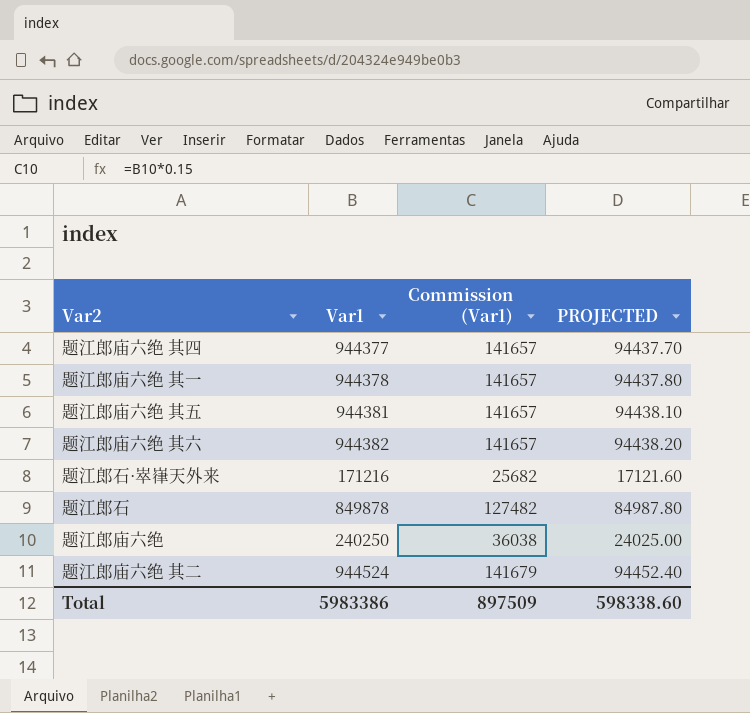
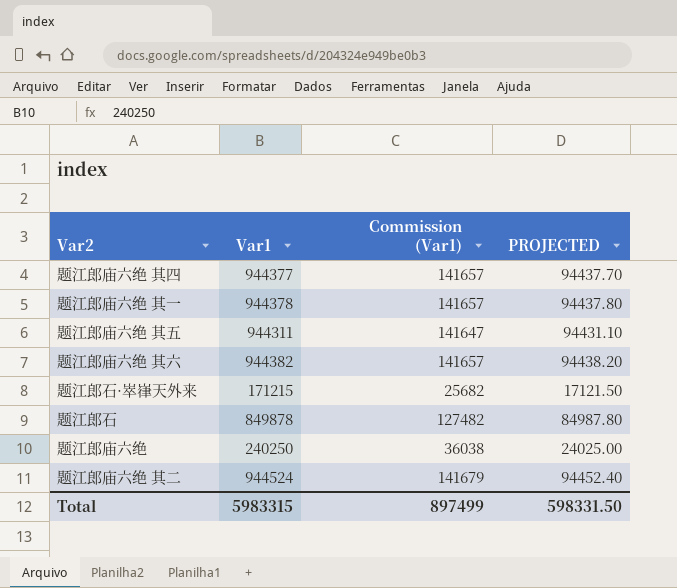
题江郎庙六绝 其五 | Var1: 944381 -> 944311
题江郎庙六绝 其五 | Commission (Var1): 141657 -> 141647
题江郎庙六绝 其五 | PROJECTED: 94438.10 -> 94431.10
题江郎石·崒嵂天外来 | Var1: 171216 -> 171215
题江郎石·崒嵂天外来 | PROJECTED: 17121.60 -> 17121.50
Total | Var1: 5983386 -> 5983315
Total | Commission (Var1): 897509 -> 897499
Total | PROJECTED: 598338.60 -> 598331.50

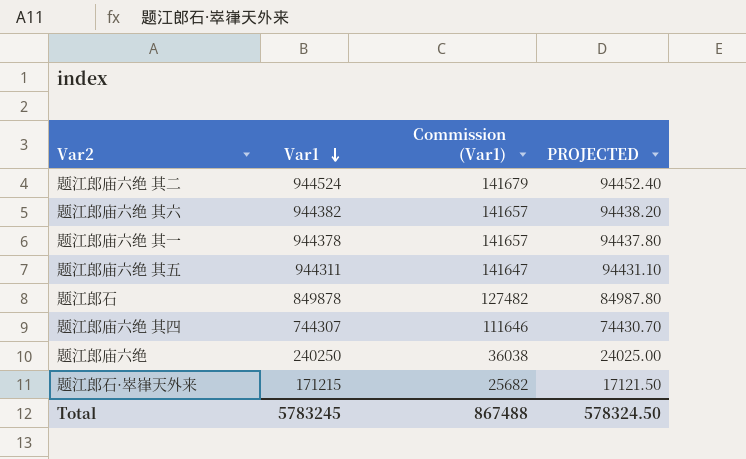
row order: none -> Var1 descending
题江郎庙六绝 其四 | Var1: 944377 -> 744307
题江郎庙六绝 其四 | Commission (Var1): 141657 -> 111646
题江郎庙六绝 其四 | PROJECTED: 94437.70 -> 74430.70
Total | Var1: 5983315 -> 5783245
Total | Commission (Var1): 897499 -> 867488
Total | PROJECTED: 598331.50 -> 578324.50

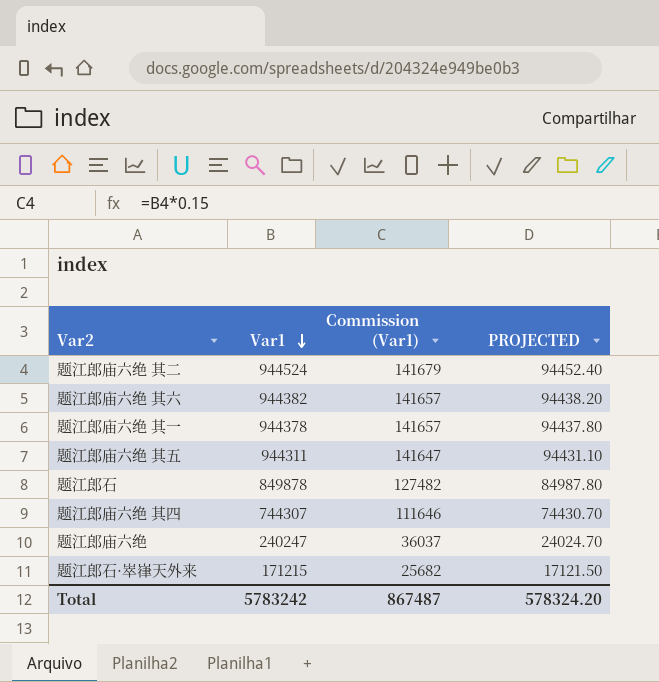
题江郎庙六绝 | Var1: 240250 -> 240247
题江郎庙六绝 | Commission (Var1): 36038 -> 36037
题江郎庙六绝 | PROJECTED: 24025.00 -> 24024.70
Total | Var1: 5783245 -> 5783242
Total | Commission (Var1): 867488 -> 867487
Total | PROJECTED: 578324.50 -> 578324.20

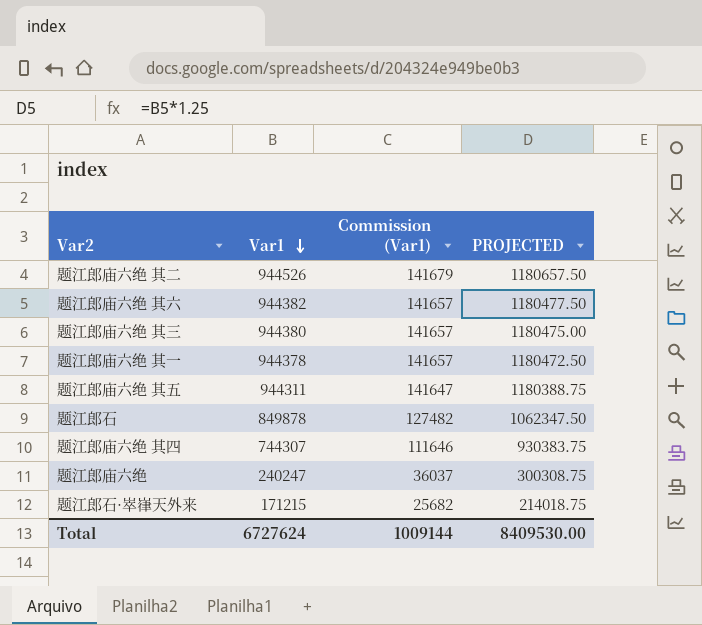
column PROJECTED | formula: [Var1] * 0.1 -> [Var1] * 1.25
题江郎庙六绝 其二 | Var1: 944524 -> 944526
row 题江郎庙六绝 其三: none -> 944380 | 141657 | 1180475.00
Total | Var1: 5783242 -> 6727624
Total | Commission (Var1): 867487 -> 1009144
Total | PROJECTED: 578324.20 -> 8409530.00

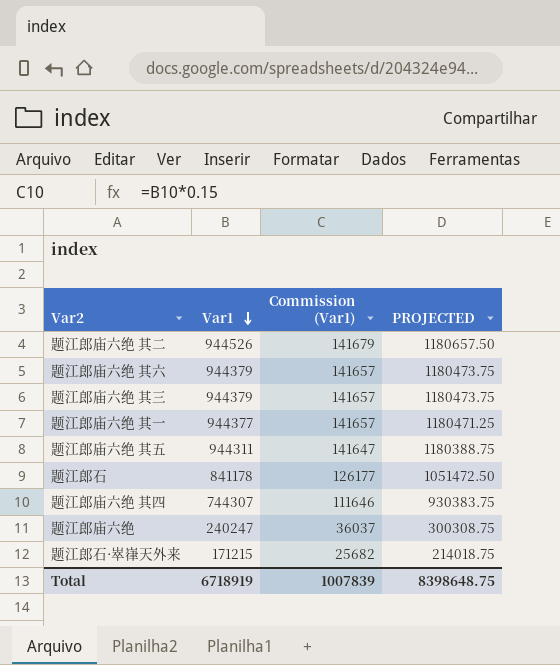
题江郎庙六绝 其六 | Var1: 944382 -> 944379
题江郎庙六绝 其六 | PROJECTED: 1180477.50 -> 1180473.75
题江郎庙六绝 其三 | Var1: 944380 -> 944379
题江郎庙六绝 其三 | PROJECTED: 1180475.00 -> 1180473.75
题江郎庙六绝 其一 | Var1: 944378 -> 944377
题江郎庙六绝 其一 | PROJECTED: 1180472.50 -> 1180471.25
题江郎石 | Var1: 849878 -> 841178
题江郎石 | Commission (Var1): 127482 -> 126177
题江郎石 | PROJECTED: 1062347.50 -> 1051472.50
Total | Var1: 6727624 -> 6718919
Total | Commission (Var1): 1009144 -> 1007839
Total | PROJECTED: 8409530.00 -> 8398648.75

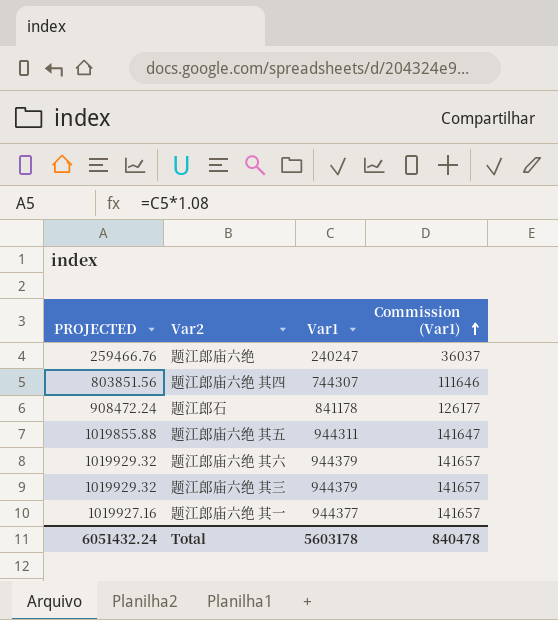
row order: Var1 descending -> Commission (Var1) ascending
column PROJECTED | formula: [Var1] * 1.25 -> [Var1] * 1.08
column PROJECTED | position: 4 -> 1
row 题江郎庙六绝 其二: 944526 | 141679 | 1180657.50 -> none
row 题江郎石·崒嵂天外来: 171215 | 25682 | 214018.75 -> none
Total | PROJECTED: 8398648.75 -> 6051432.24
Total | Var1: 6718919 -> 5603178
Total | Commission (Var1): 1007839 -> 840478

